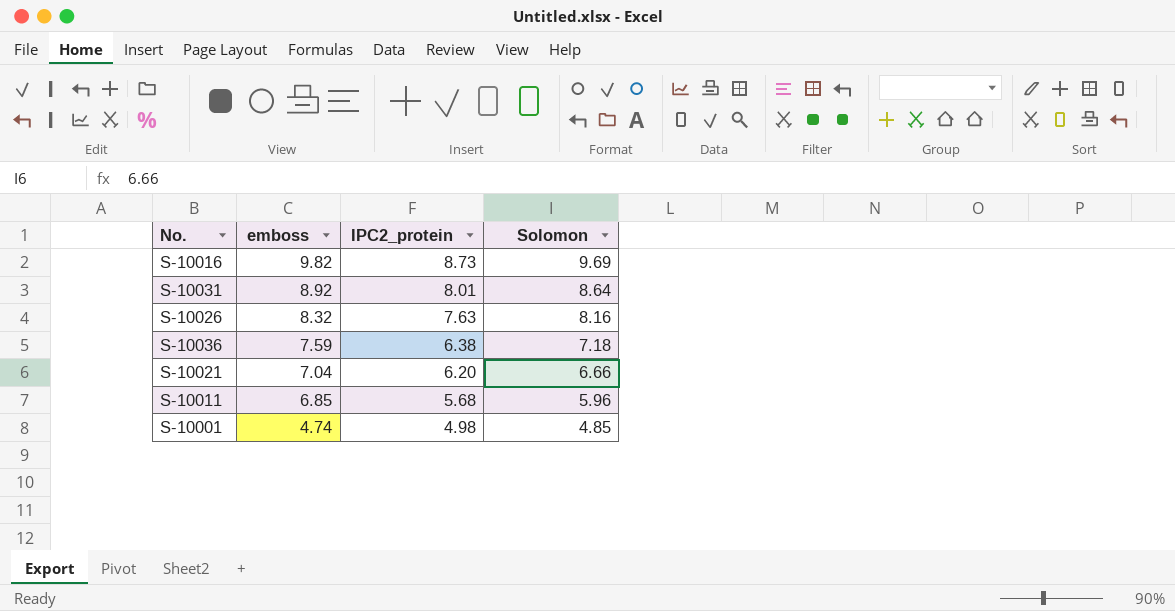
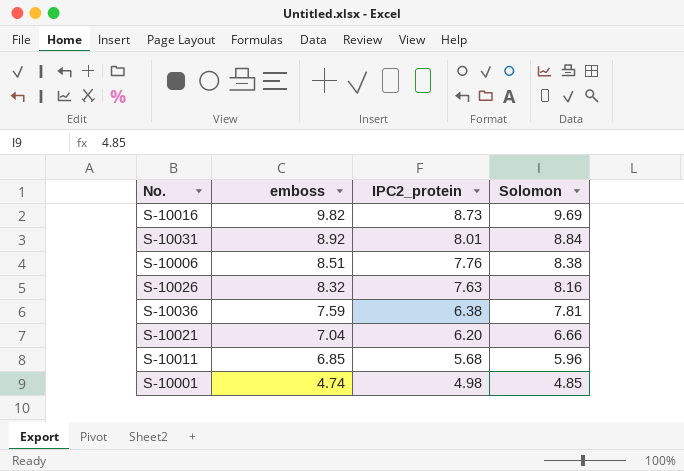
S-10031 | Solomon: 8.64 -> 8.84
row S-10006: none -> 8.51 | 7.76 | 8.38
S-10036 | Solomon: 7.18 -> 7.81

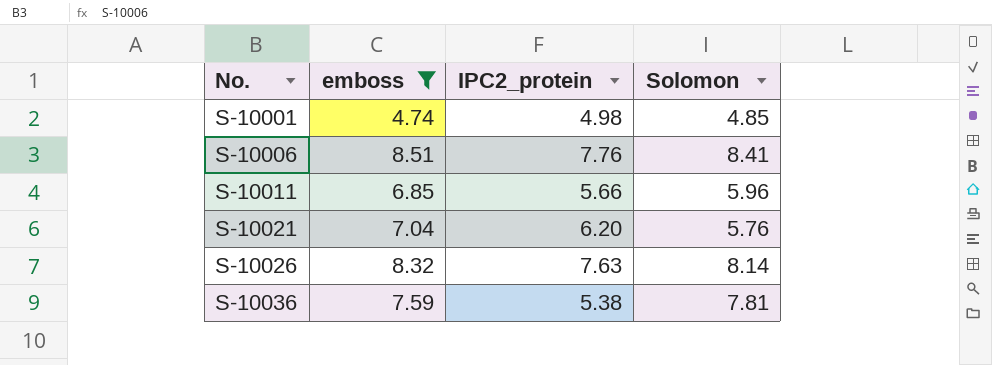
filter: none -> emboss <= 8.51
row order: emboss descending -> No. ascending
S-10006 | Solomon: 8.38 -> 8.41
S-10011 | IPC2_protein: 5.68 -> 5.66
S-10021 | Solomon: 6.66 -> 5.76
S-10026 | Solomon: 8.16 -> 8.14
S-10036 | IPC2_protein: 6.38 -> 5.38

